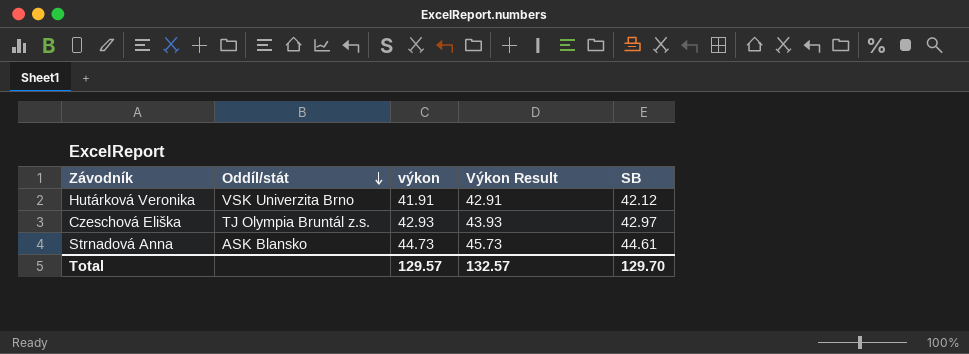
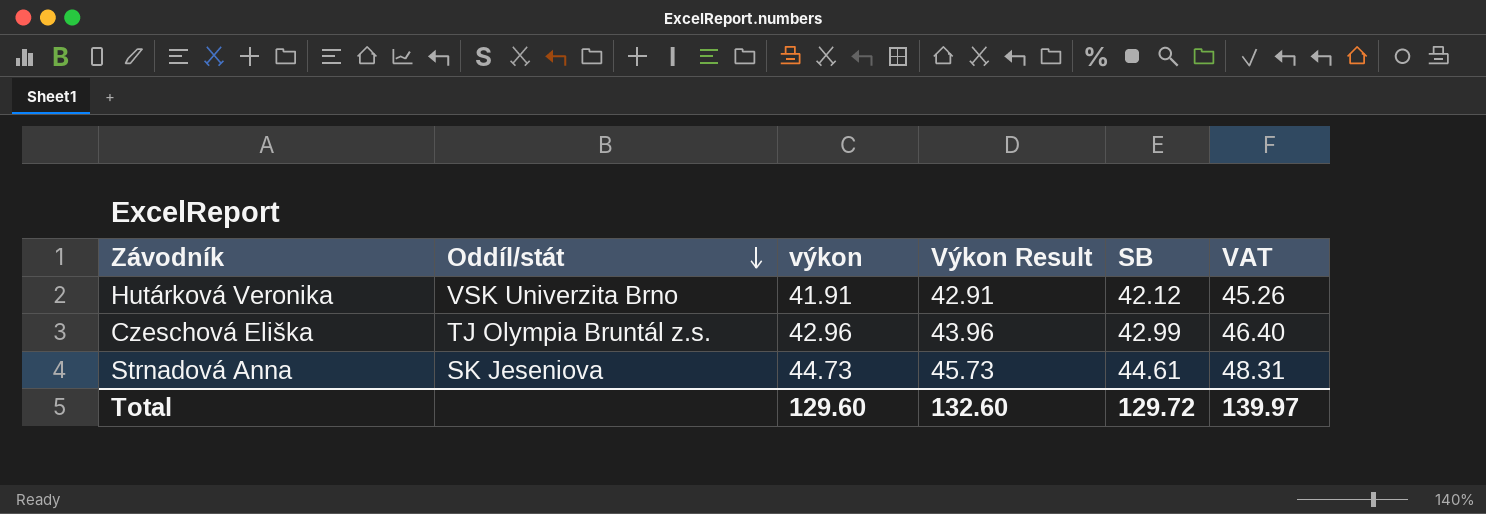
column VAT | formula: none -> [výkon] * 1.08
Czeschová Eliška | výkon: 42.93 -> 42.96
Czeschová Eliška | Výkon Result: 43.93 -> 43.96
Czeschová Eliška | SB: 42.97 -> 42.99
Strnadová Anna | Oddíl/stát: ASK Blansko -> SK Jeseniova
Total | výkon: 129.57 -> 129.60
Total | Výkon Result: 132.57 -> 132.60
Total | SB: 129.70 -> 129.72

